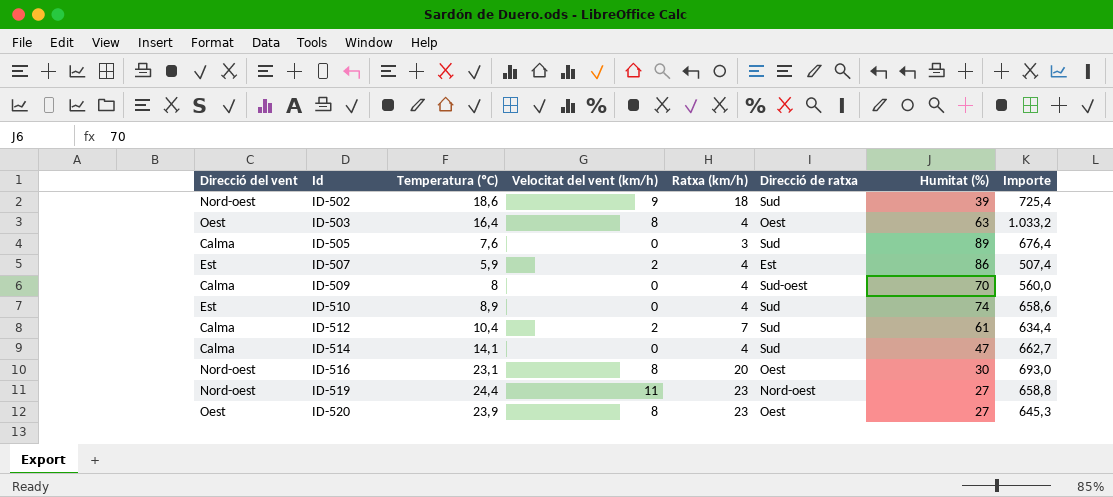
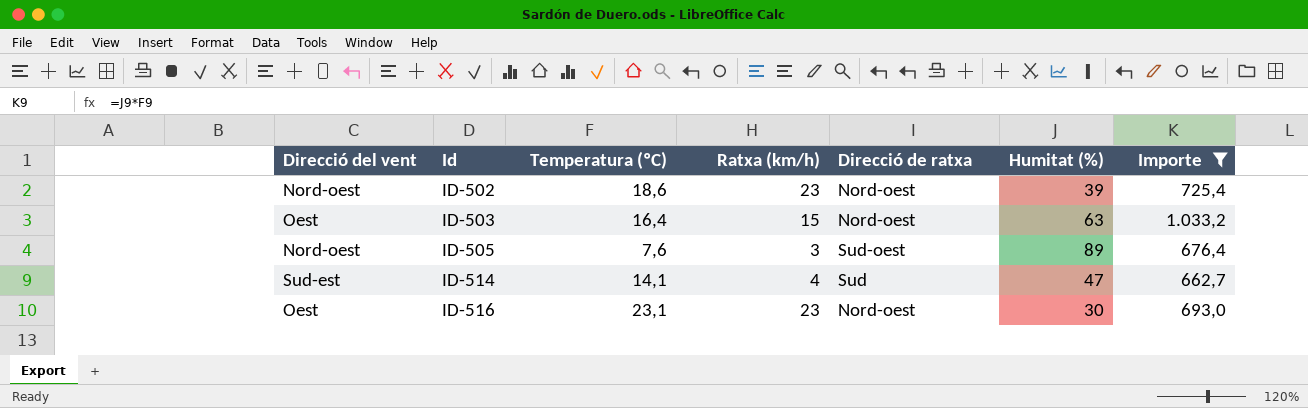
filter: none -> Importe >= 662,7
column Velocitat del vent (km/h) | position: 4 -> none
ID-502 | Ratxa (km/h): 18 -> 23
ID-502 | Direcció de ratxa: Sud -> Nord-oest
ID-503 | Ratxa (km/h): 4 -> 15
ID-503 | Direcció de ratxa: Oest -> Nord-oest
ID-505 | Direcció del vent: Calma -> Nord-oest
ID-505 | Direcció de ratxa: Sud -> Sud-oest
ID-514 | Direcció del vent: Calma -> Sud-est
ID-516 | Direcció del vent: Nord-oest -> Oest
ID-516 | Ratxa (km/h): 20 -> 23
ID-516 | Direcció de ratxa: Oest -> Nord-oest

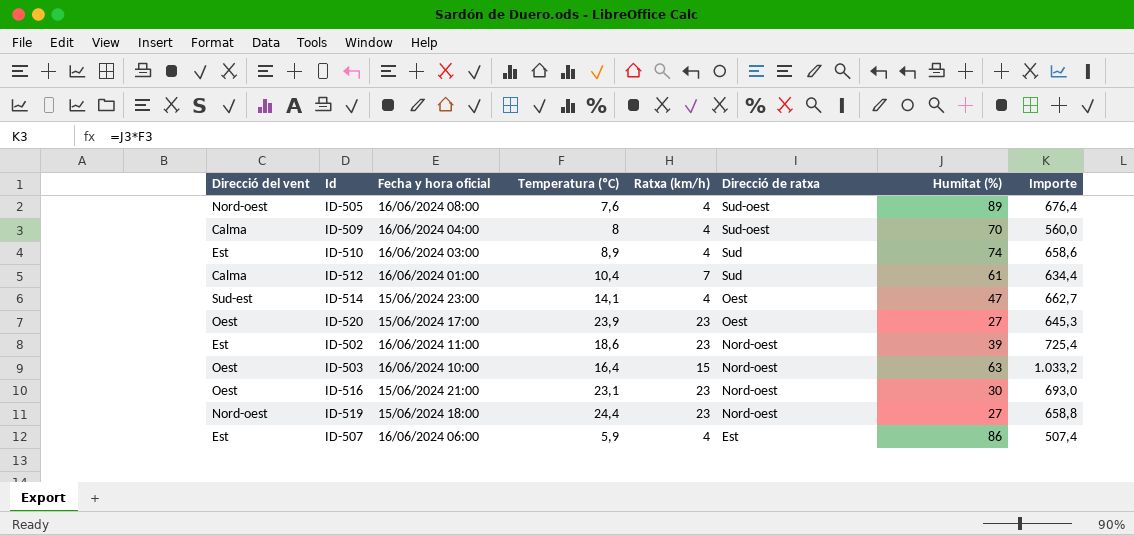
filter: Importe >= 662,7 -> none
row order: Id ascending -> Direcció de ratxa descending
column Fecha y hora oficial | position: none -> 3
ID-505 | Ratxa (km/h): 3 -> 4
ID-514 | Direcció de ratxa: Sud -> Oest
ID-502 | Direcció del vent: Nord-oest -> Est

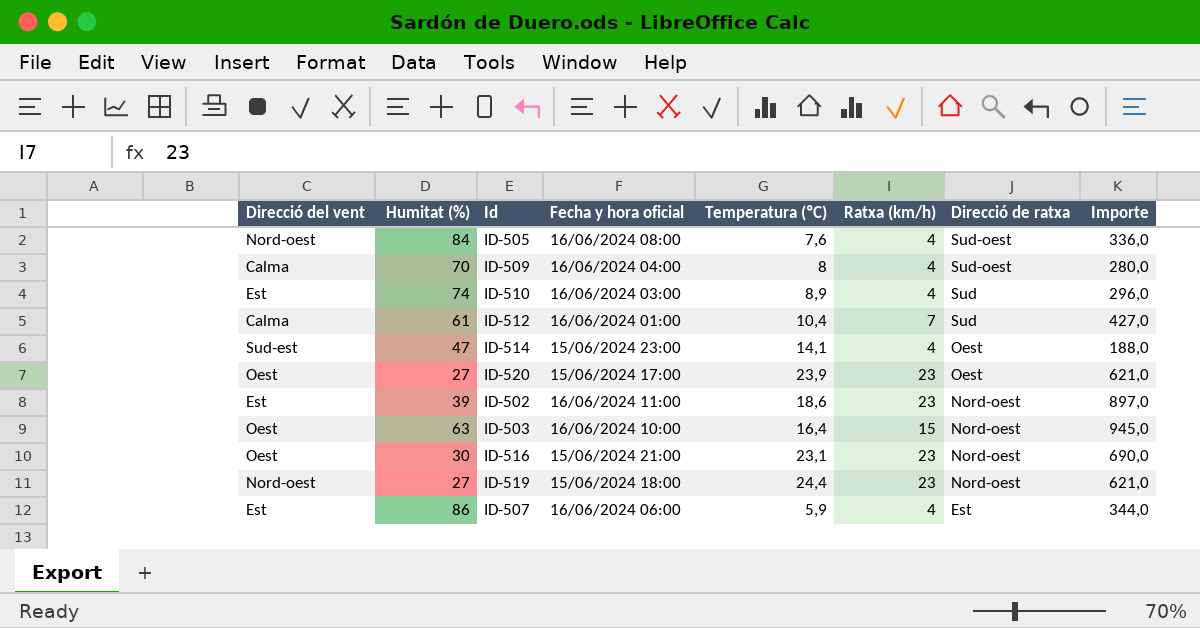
column Humitat (%) | position: 7 -> 2
column Importe | formula: [Temperatura (ºC)] * [Humitat (%)] -> [Humitat (%)] * [Ratxa (km/h)]
ID-505 | Humitat (%): 89 -> 84

